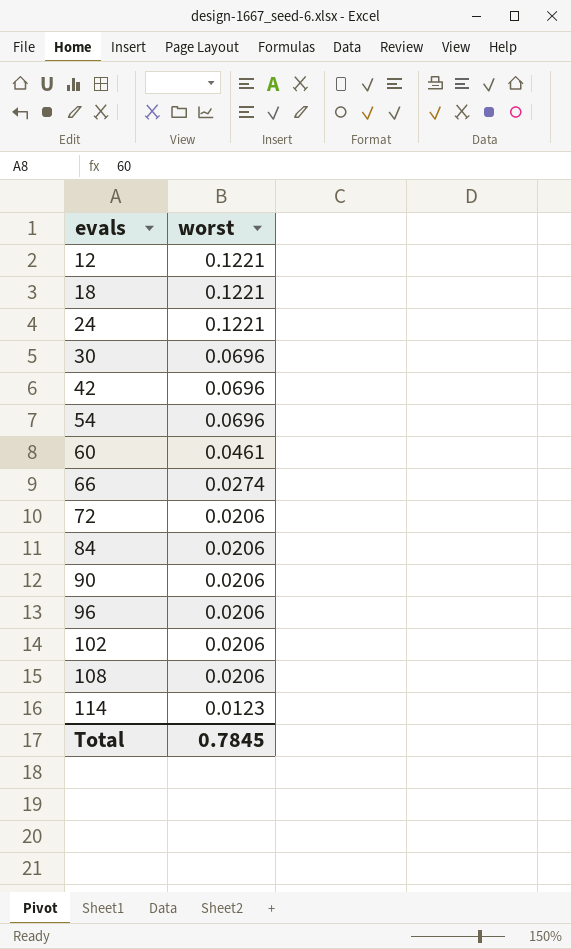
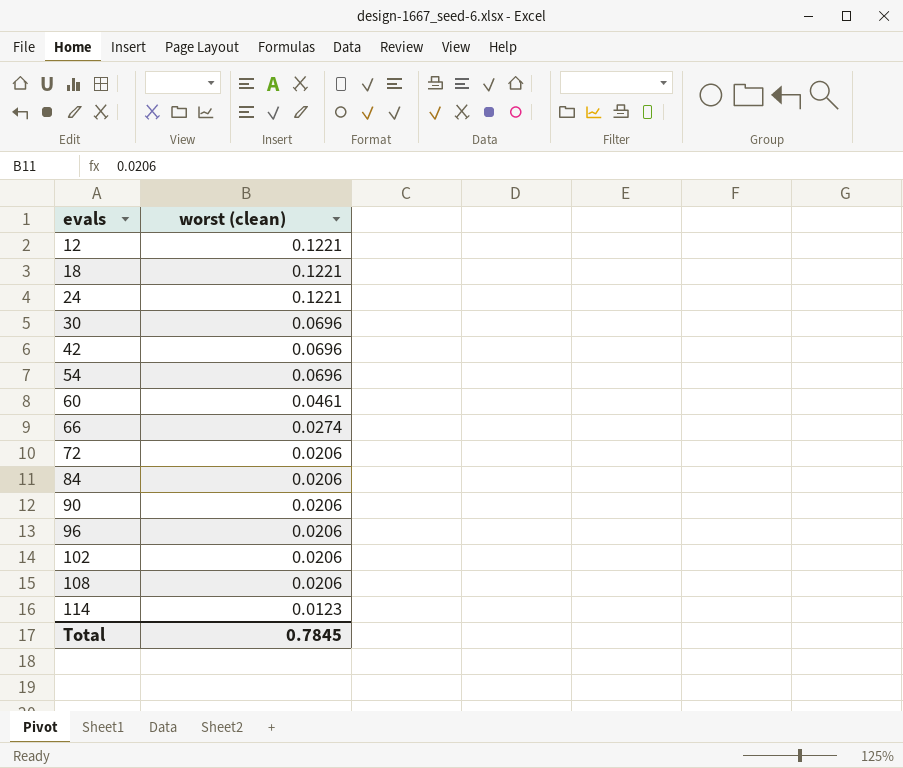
column name: worst -> worst (clean)

